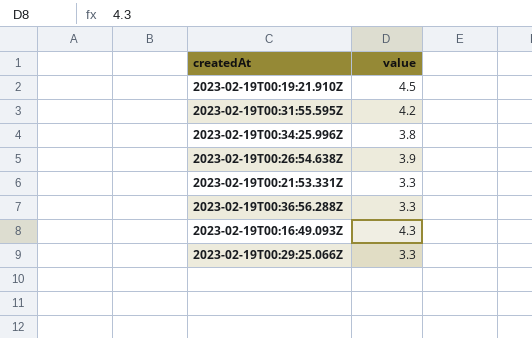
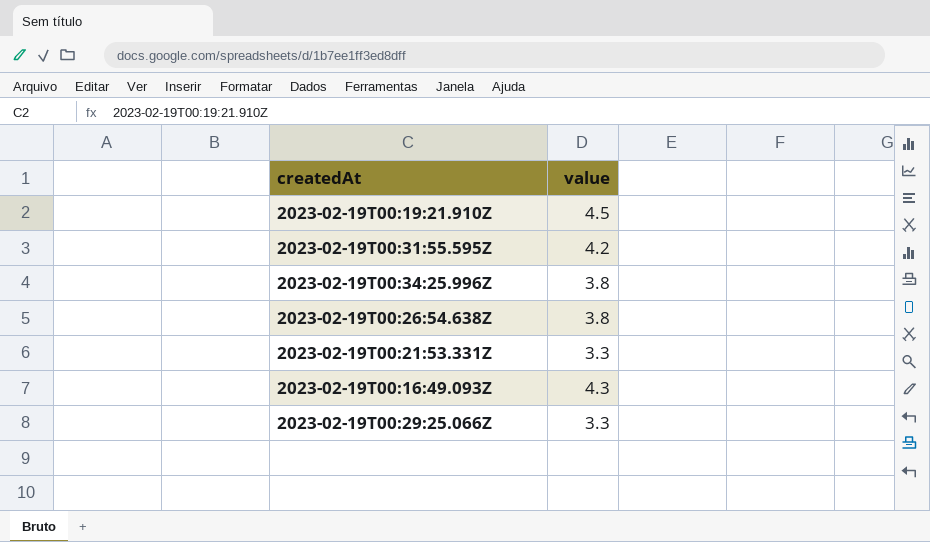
row 2023-02-19T00:36:56.288Z: 3.3 -> none
2023-02-19T00:26:54.638Z | value: 3.9 -> 3.8

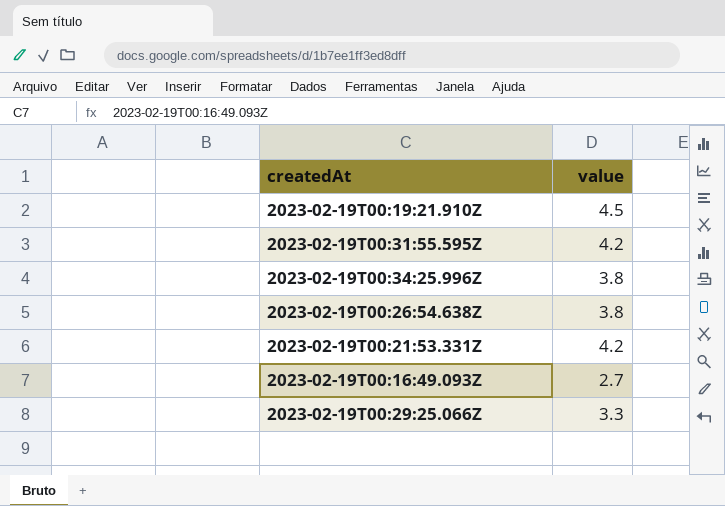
2023-02-19T00:21:53.331Z | value: 3.3 -> 4.2
2023-02-19T00:16:49.093Z | value: 4.3 -> 2.7

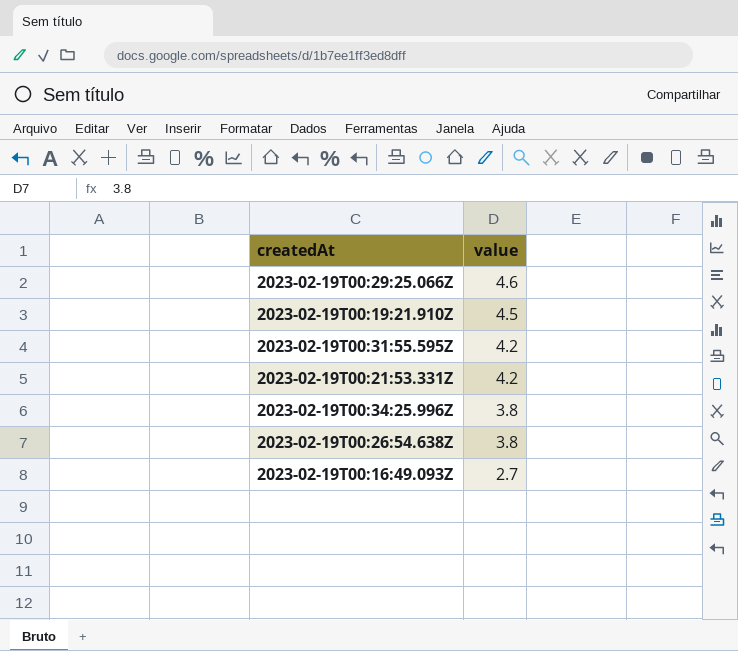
row order: none -> value descending
2023-02-19T00:29:25.066Z | value: 3.3 -> 4.6

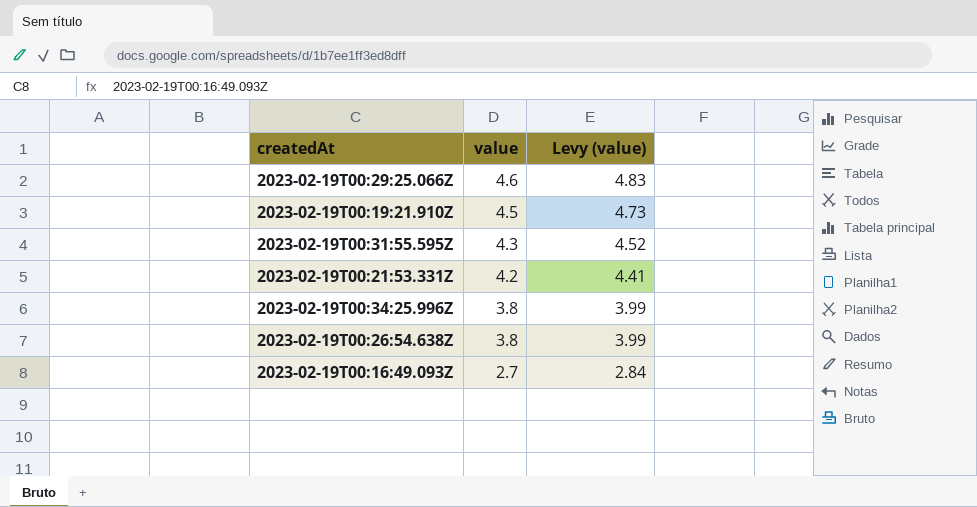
column Levy (value) | formula: none -> [value] * 1.05
2023-02-19T00:31:55.595Z | value: 4.2 -> 4.3

